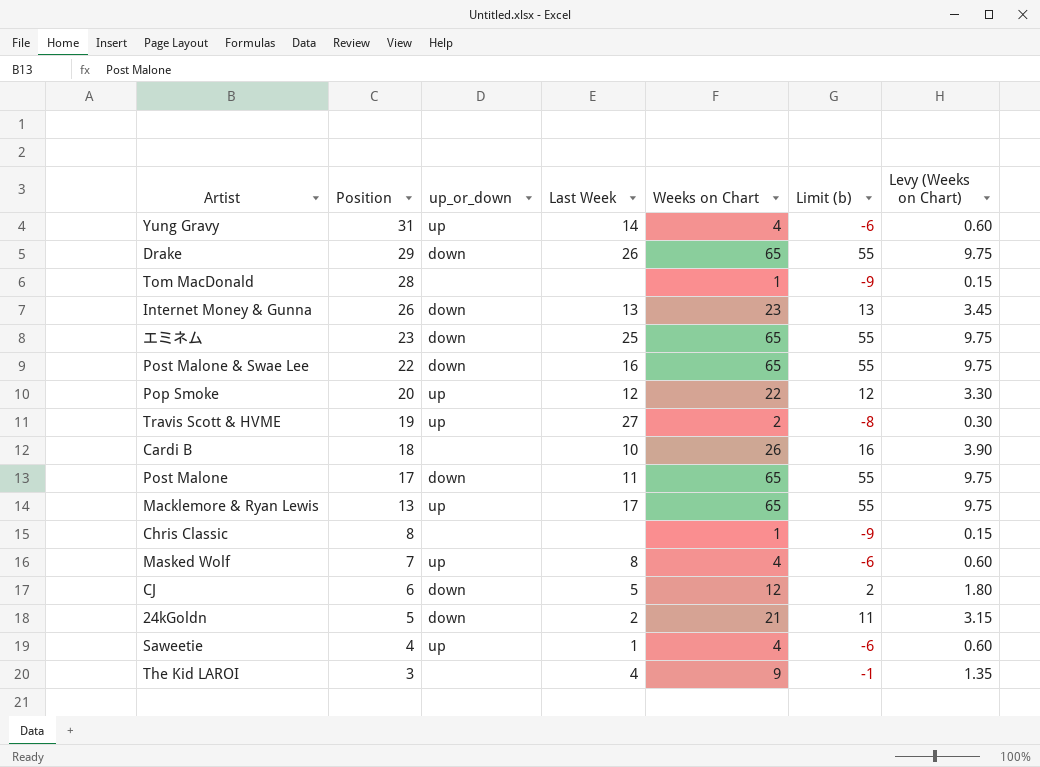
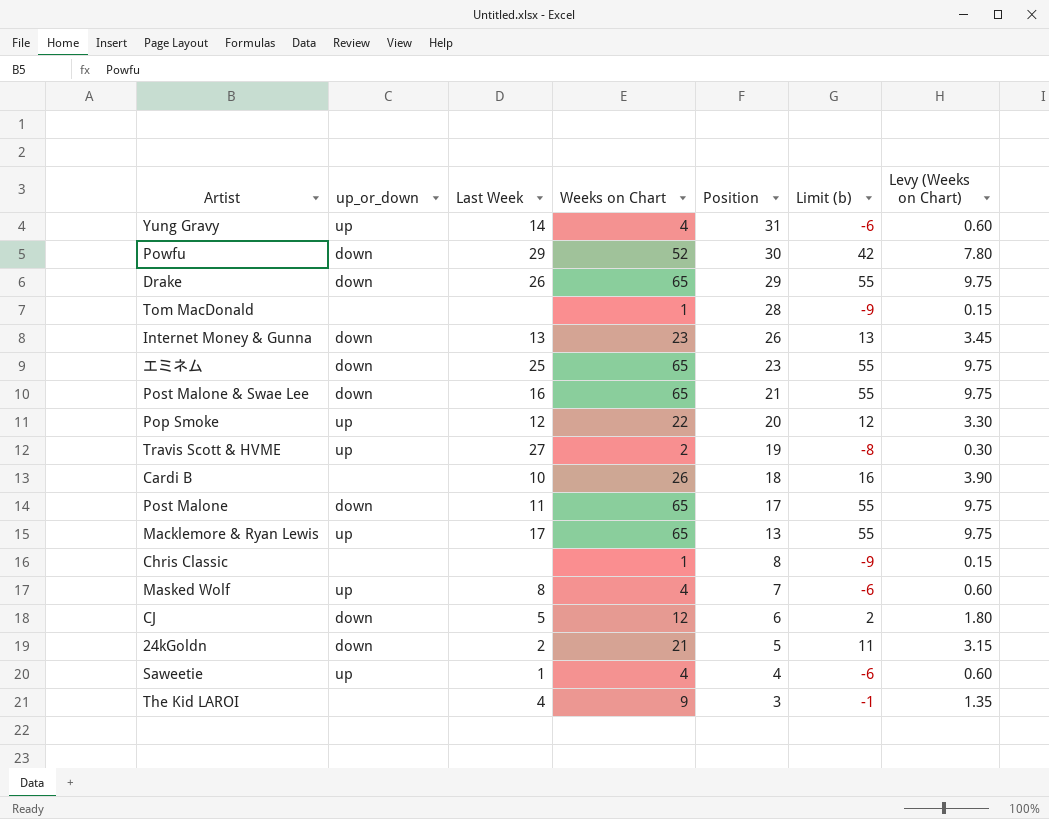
column Position | position: 2 -> 5
row Powfu: none -> down | 29 | 52 | 30 | 42 | 7.80
Post Malone & Swae Lee | Position: 22 -> 21

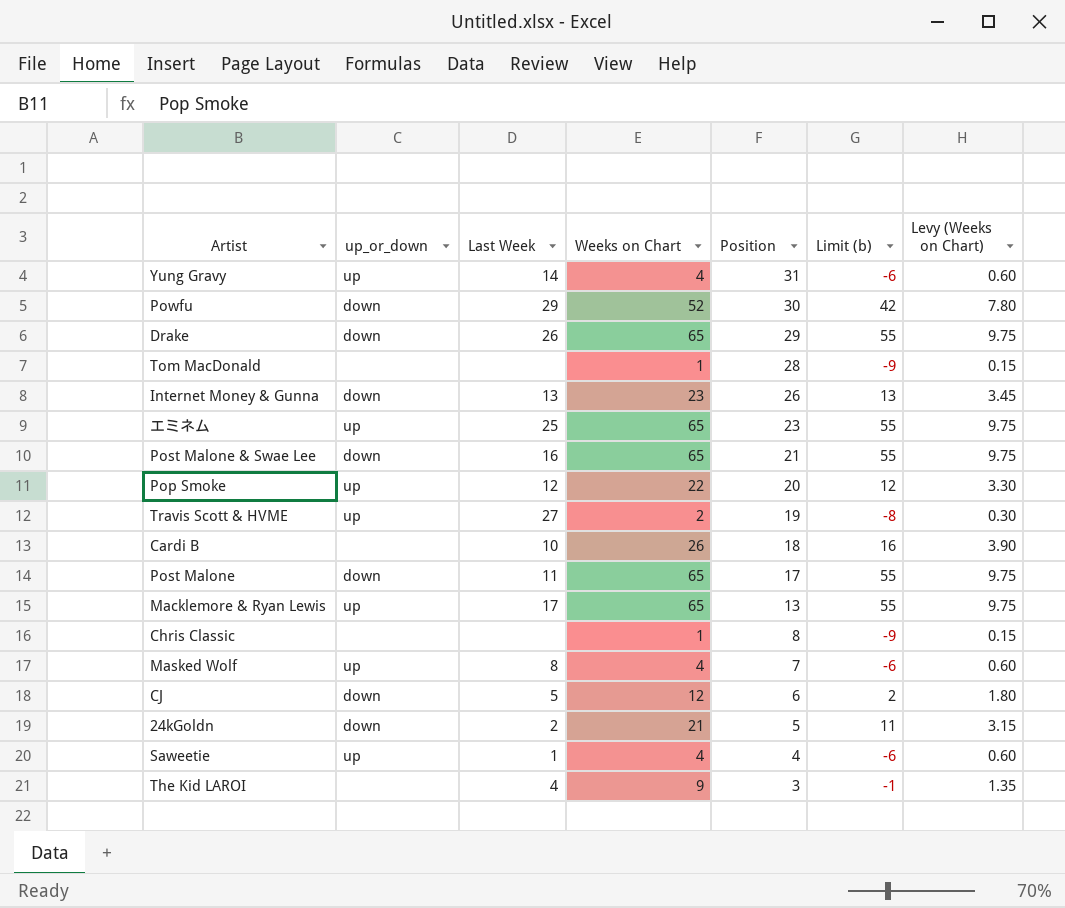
エミネム | up_or_down: down -> up

